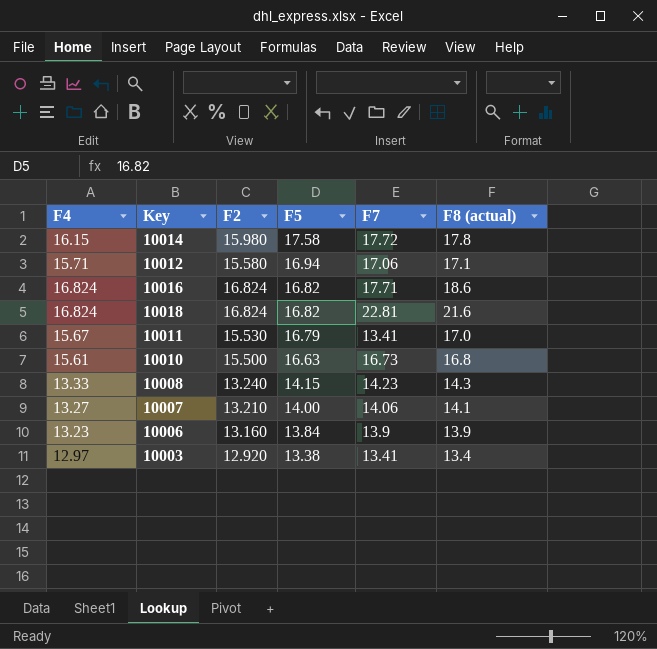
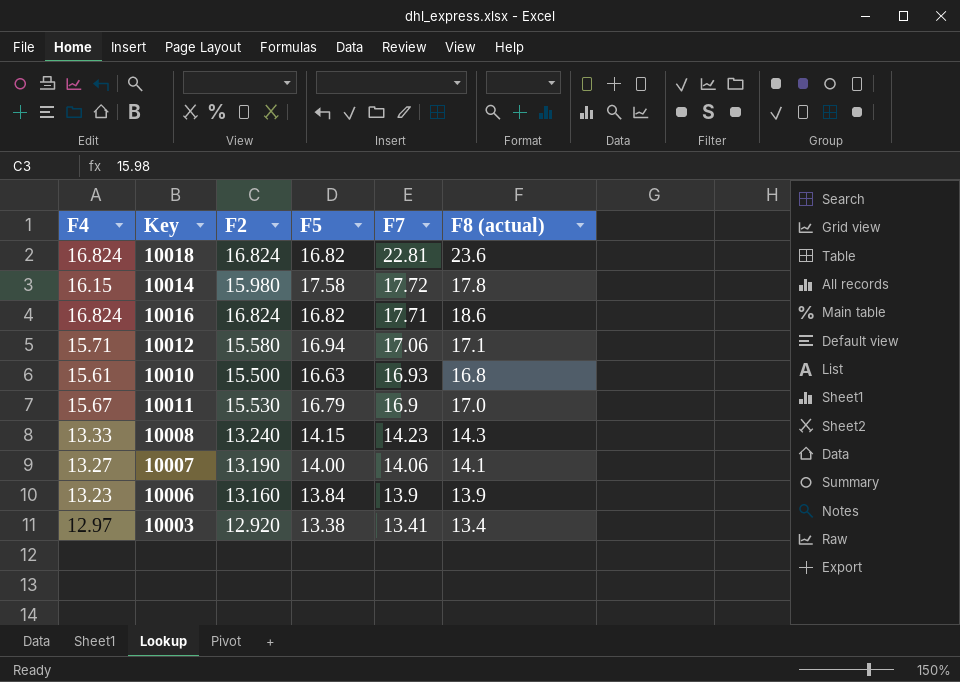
row order: F5 descending -> F7 descending
10018 | F8 (actual): 21.6 -> 23.6
10010 | F7: 16.73 -> 16.93
10011 | F7: 13.41 -> 16.9
10007 | F2: 13.210 -> 13.190

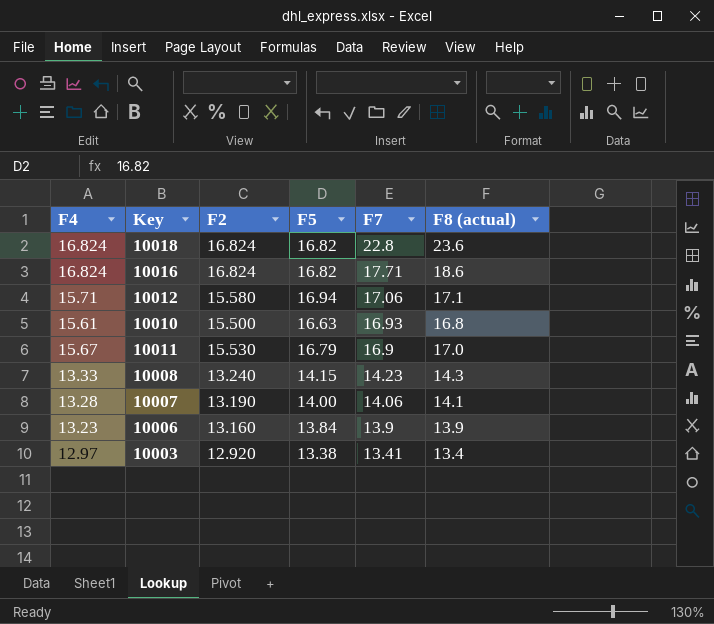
row 10014: 16.15 | 15.980 | 17.58 | 17.72 | 17.8 -> none
10018 | F7: 22.81 -> 22.8
10007 | F4: 13.27 -> 13.28

